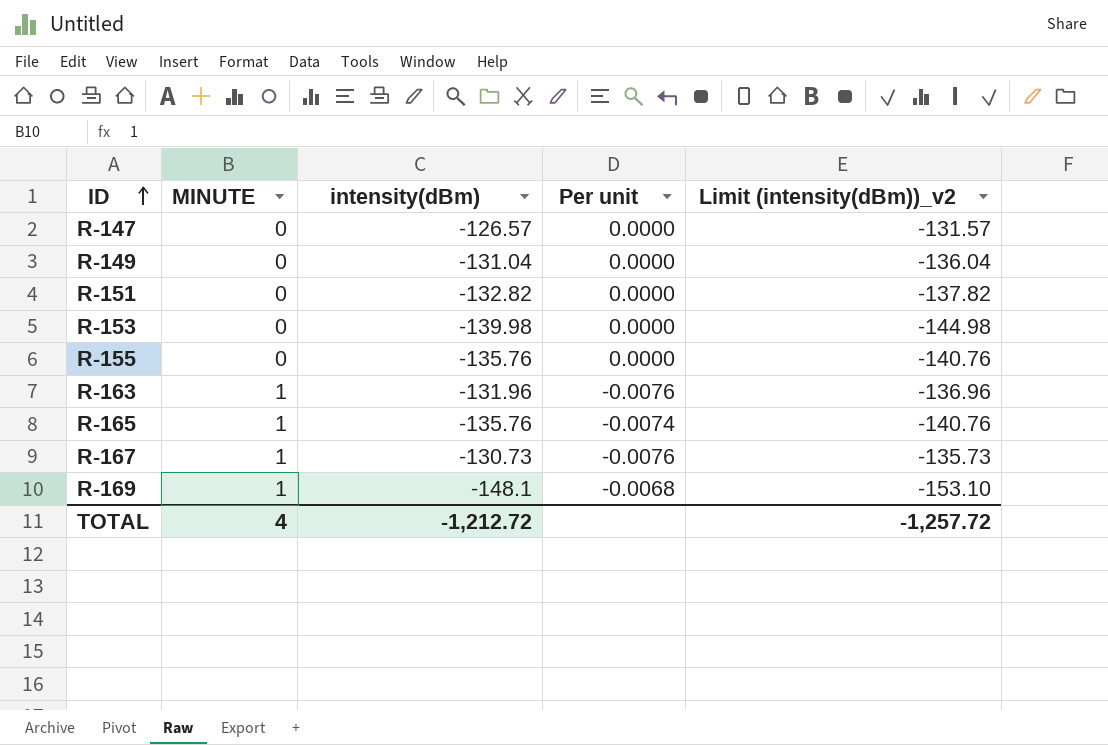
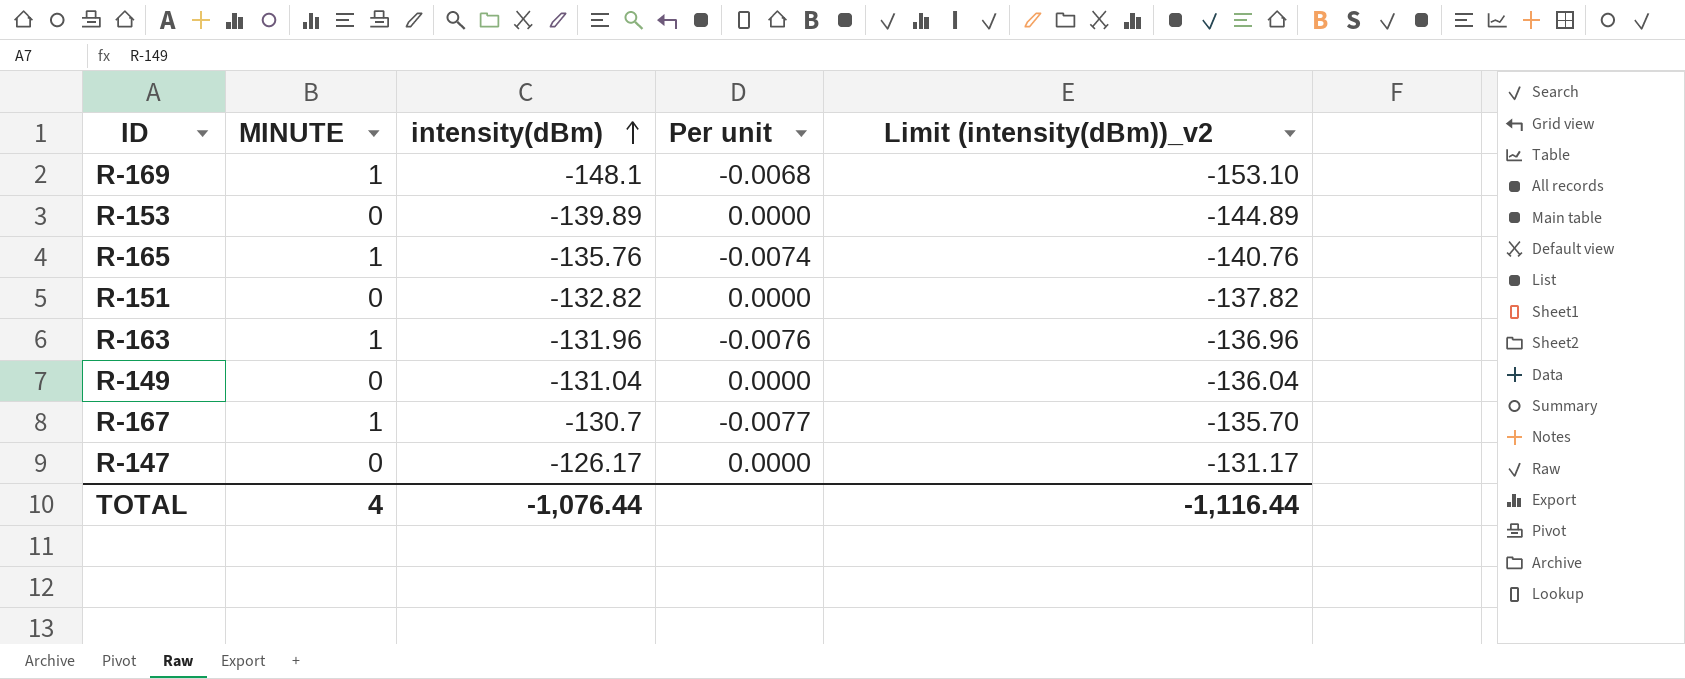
row order: ID ascending -> intensity(dBm) ascending
row R-155: 0 | -135.76 | 0.0000 | -140.76 -> none
R-153 | intensity(dBm): -139.98 -> -139.89
R-153 | Limit (intensity(dBm))_v2: -144.98 -> -144.89
R-167 | intensity(dBm): -130.73 -> -130.7
R-167 | Per unit: -0.0076 -> -0.0077
R-167 | Limit (intensity(dBm))_v2: -135.73 -> -135.70
R-147 | intensity(dBm): -126.57 -> -126.17
R-147 | Limit (intensity(dBm))_v2: -131.57 -> -131.17
TOTAL | intensity(dBm): -1,212.72 -> -1,076.44
TOTAL | Limit (intensity(dBm))_v2: -1,257.72 -> -1,116.44

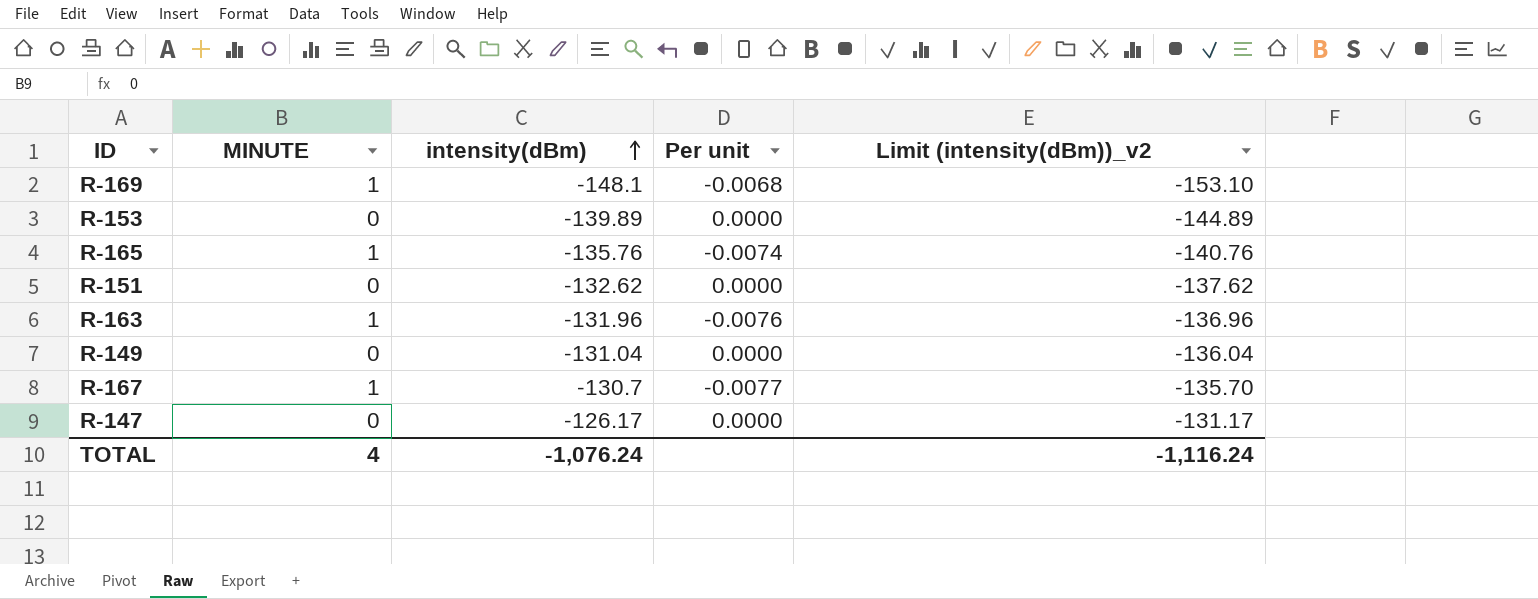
R-151 | intensity(dBm): -132.82 -> -132.62
R-151 | Limit (intensity(dBm))_v2: -137.82 -> -137.62
TOTAL | intensity(dBm): -1,076.44 -> -1,076.24
TOTAL | Limit (intensity(dBm))_v2: -1,116.44 -> -1,116.24

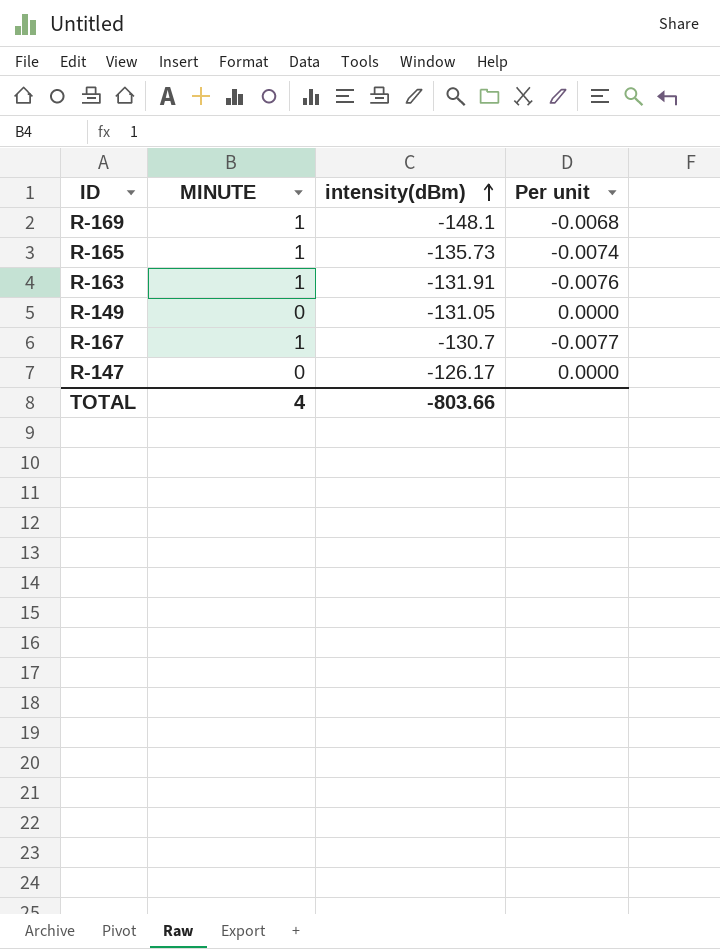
column Limit (intensity(dBm))_v2 | formula: [intensity(dBm)] - 5 -> none
row R-153: 0 | -139.89 | 0.0000 | -144.89 -> none
row R-151: 0 | -132.62 | 0.0000 | -137.62 -> none
R-165 | intensity(dBm): -135.76 -> -135.73
R-163 | intensity(dBm): -131.96 -> -131.91
R-149 | intensity(dBm): -131.04 -> -131.05
TOTAL | intensity(dBm): -1,076.24 -> -803.66

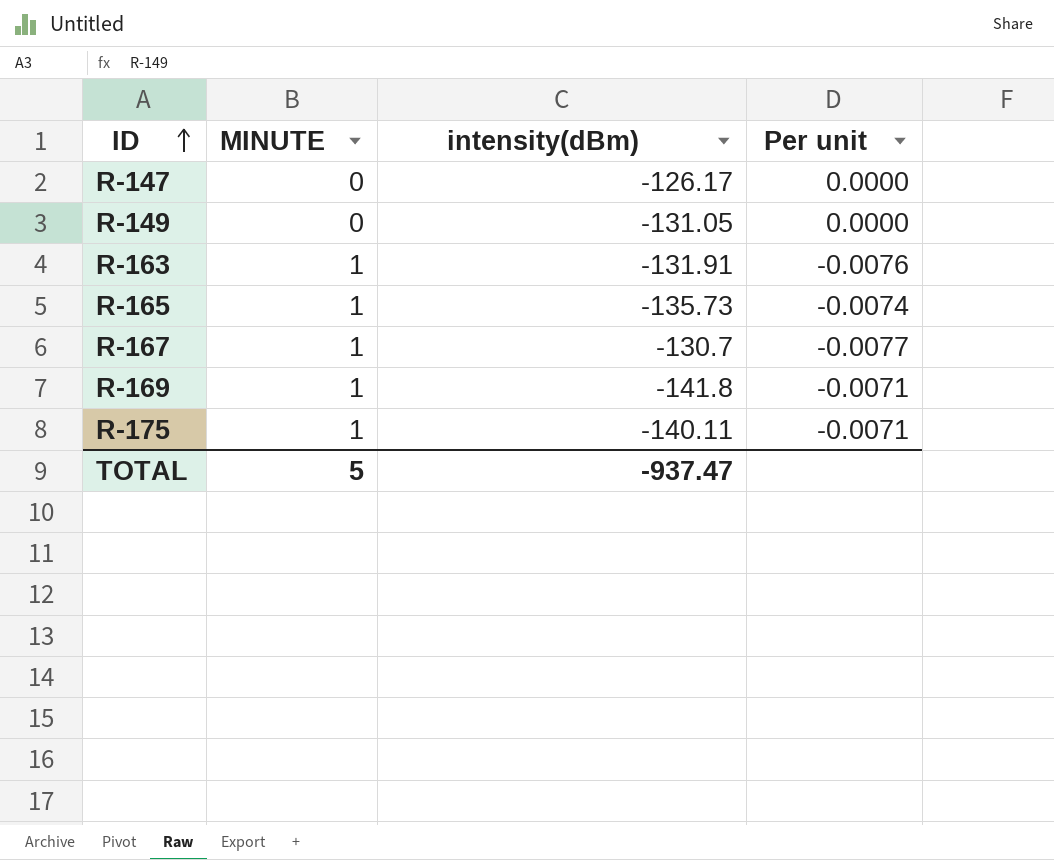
row order: intensity(dBm) ascending -> ID ascending
R-169 | intensity(dBm): -148.1 -> -141.8
R-169 | Per unit: -0.0068 -> -0.0071
row R-175: none -> 1 | -140.11 | -0.0071
TOTAL | MINUTE: 4 -> 5
TOTAL | intensity(dBm): -803.66 -> -937.47

